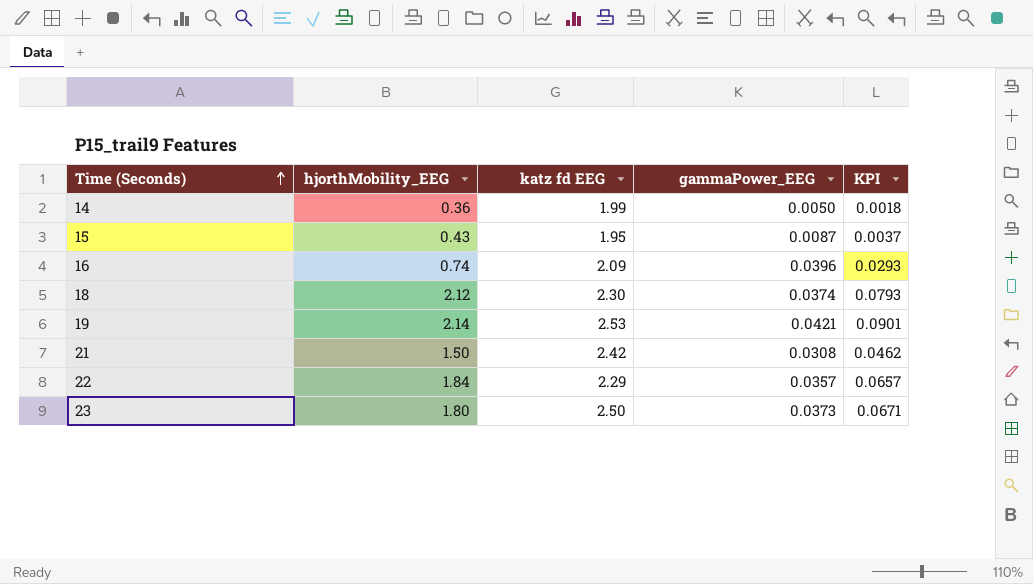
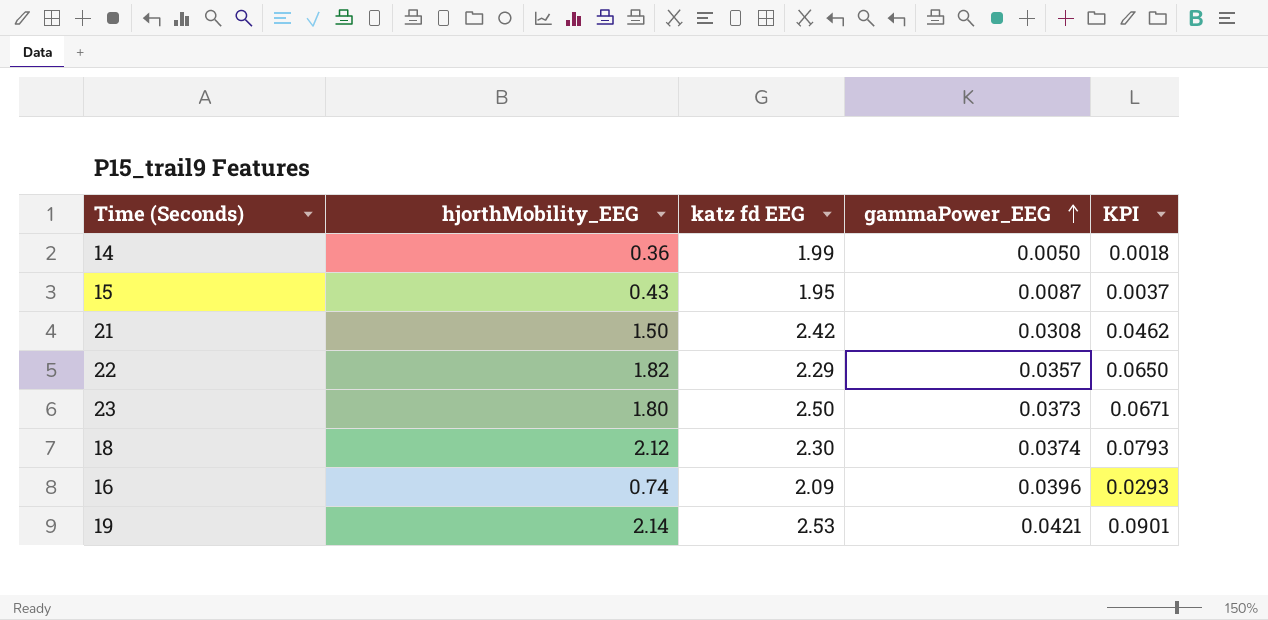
row order: Time (Seconds) ascending -> gammaPower_EEG ascending
22 | hjorthMobility_EEG: 1.84 -> 1.82
22 | KPI: 0.0657 -> 0.0650

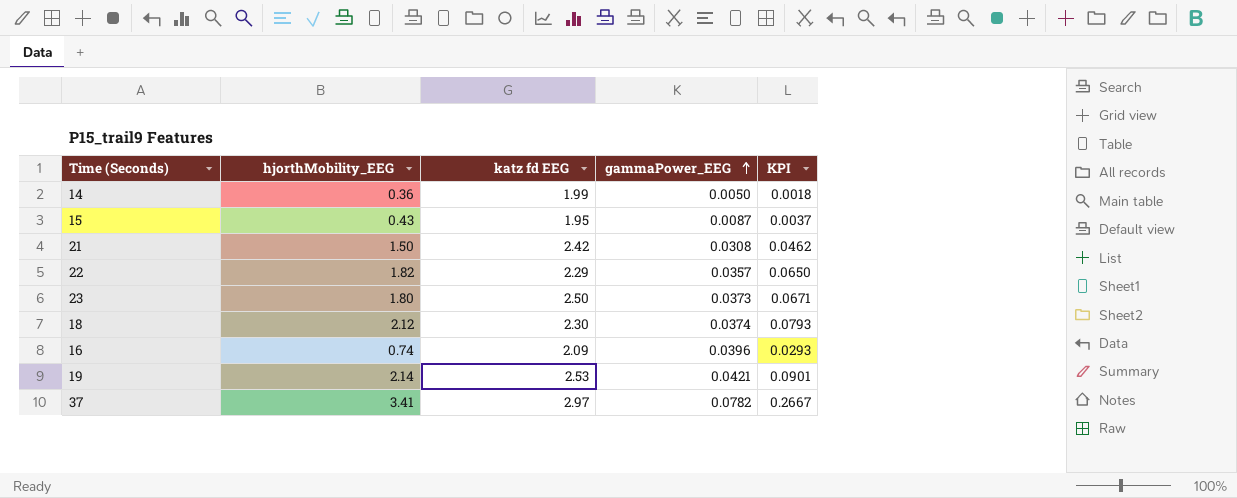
row 37: none -> 3.41 | 2.97 | 0.0782 | 0.2667

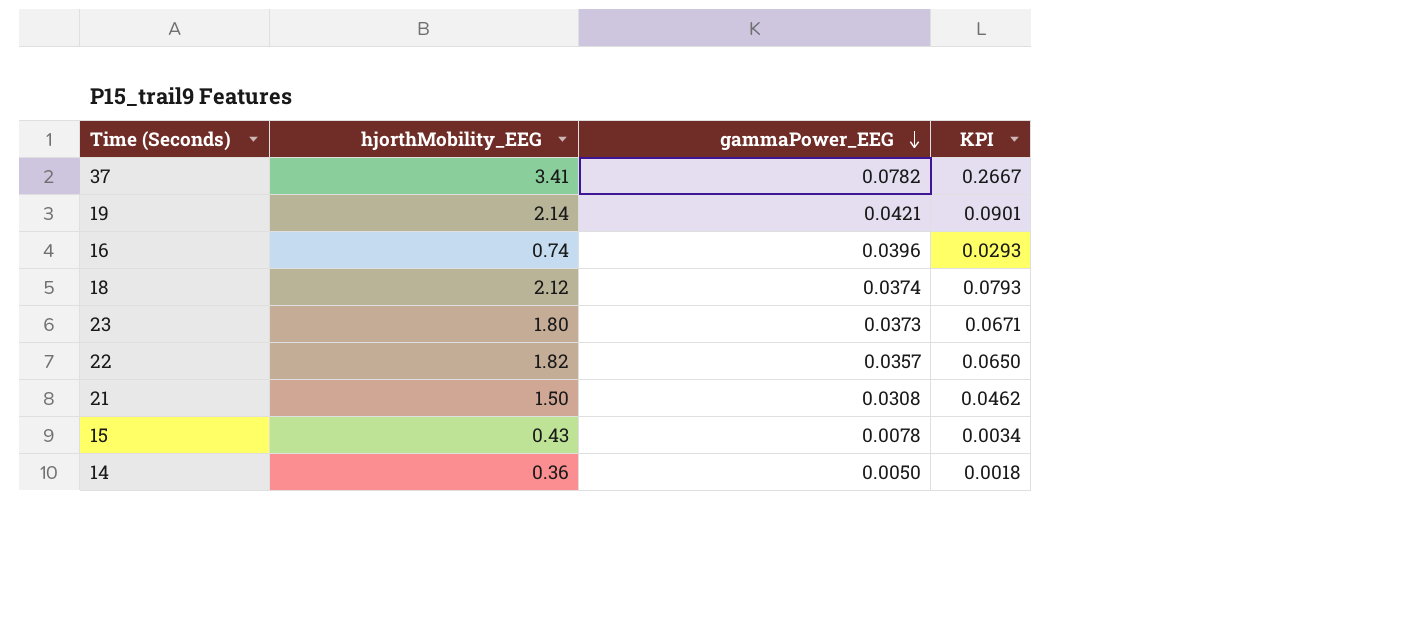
row order: gammaPower_EEG ascending -> gammaPower_EEG descending
column katz fd EEG | position: 3 -> none
15 | gammaPower_EEG: 0.0087 -> 0.0078
15 | KPI: 0.0037 -> 0.0034

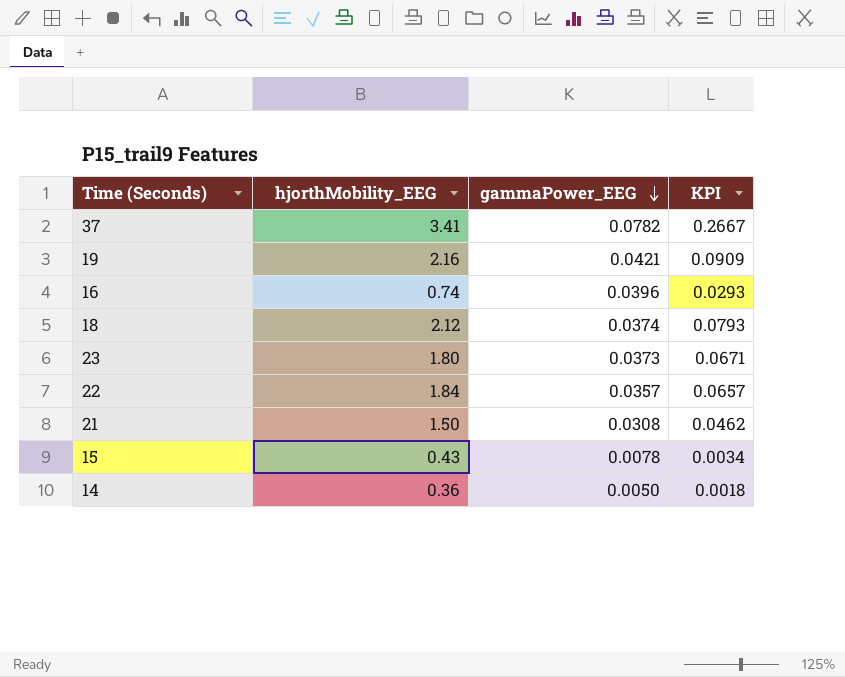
19 | hjorthMobility_EEG: 2.14 -> 2.16
19 | KPI: 0.0901 -> 0.0909
22 | hjorthMobility_EEG: 1.82 -> 1.84
22 | KPI: 0.0650 -> 0.0657

